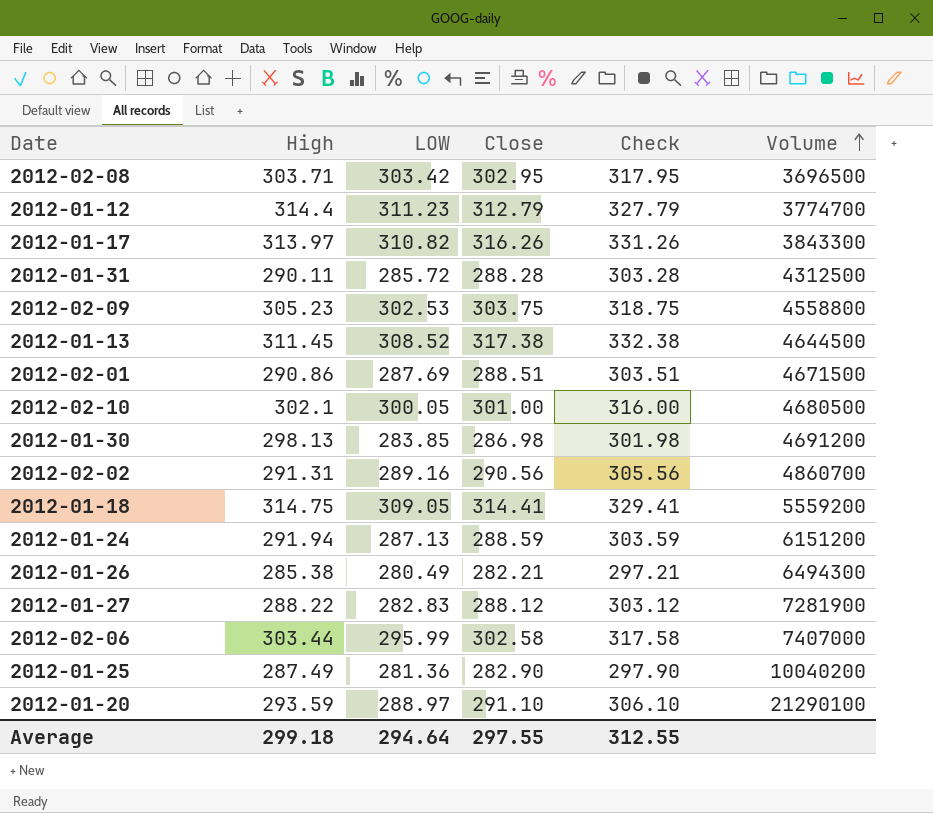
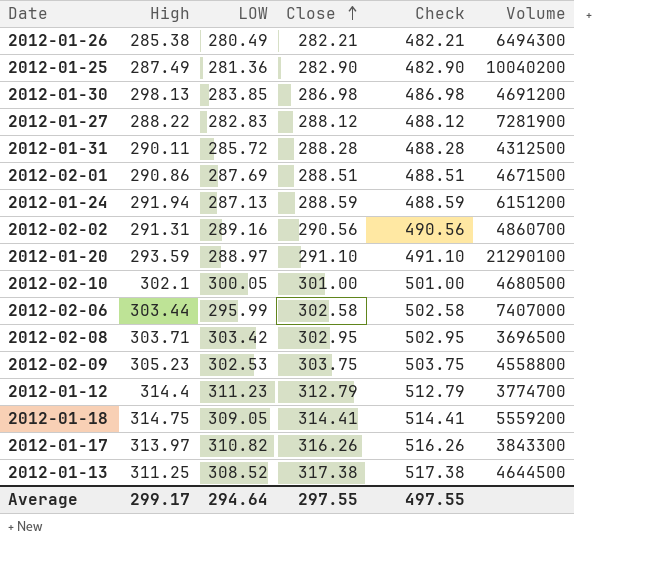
row order: Volume ascending -> Close ascending
column Check | formula: [Close] + 15 -> [Close] + 200
2012-01-13 | High: 311.45 -> 311.25
Average | High: 299.18 -> 299.17
Average | Check: 312.55 -> 497.55

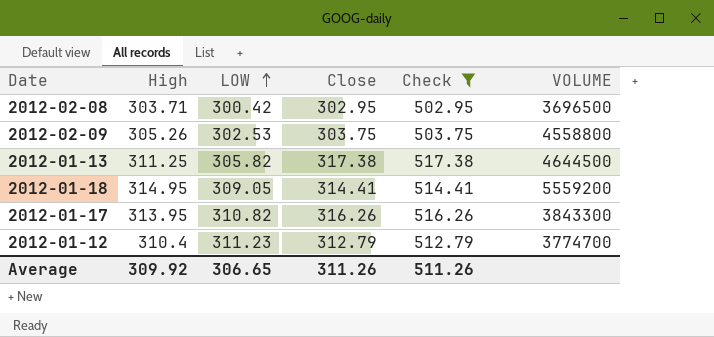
filter: none -> Check >= 502.95
row order: Close ascending -> LOW ascending
column name: Volume -> VOLUME
2012-02-08 | LOW: 303.42 -> 300.42
2012-02-09 | High: 305.23 -> 305.26
2012-01-13 | LOW: 308.52 -> 305.82
2012-01-18 | High: 314.75 -> 314.95
2012-01-17 | High: 313.97 -> 313.95
2012-01-12 | High: 314.4 -> 310.4
Average | High: 299.17 -> 309.92
Average | LOW: 294.64 -> 306.65
Average | Close: 297.55 -> 311.26
Average | Check: 497.55 -> 511.26

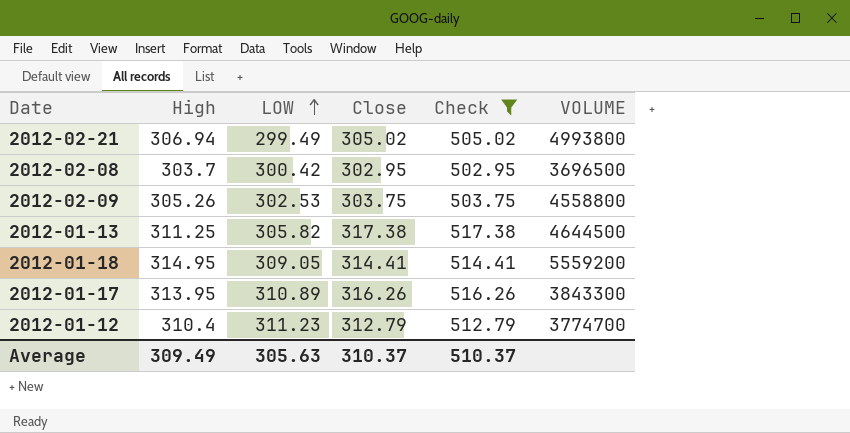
row 2012-02-21: none -> 306.94 | 299.49 | 305.02 | 505.02 | 4993800
2012-02-08 | High: 303.71 -> 303.7
2012-01-17 | LOW: 310.82 -> 310.89
Average | High: 309.92 -> 309.49
Average | LOW: 306.65 -> 305.63
Average | Close: 311.26 -> 310.37
Average | Check: 511.26 -> 510.37

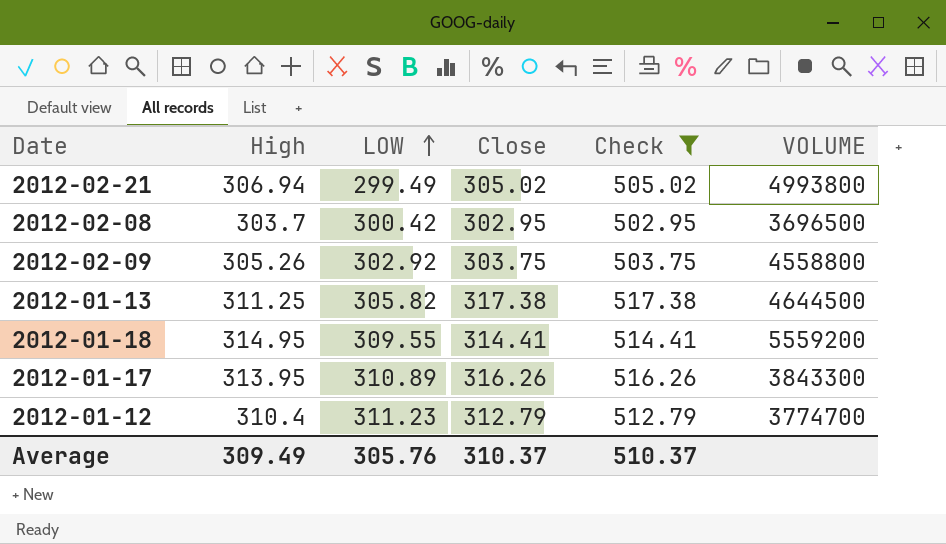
2012-02-09 | LOW: 302.53 -> 302.92
2012-01-18 | LOW: 309.05 -> 309.55
Average | LOW: 305.63 -> 305.76

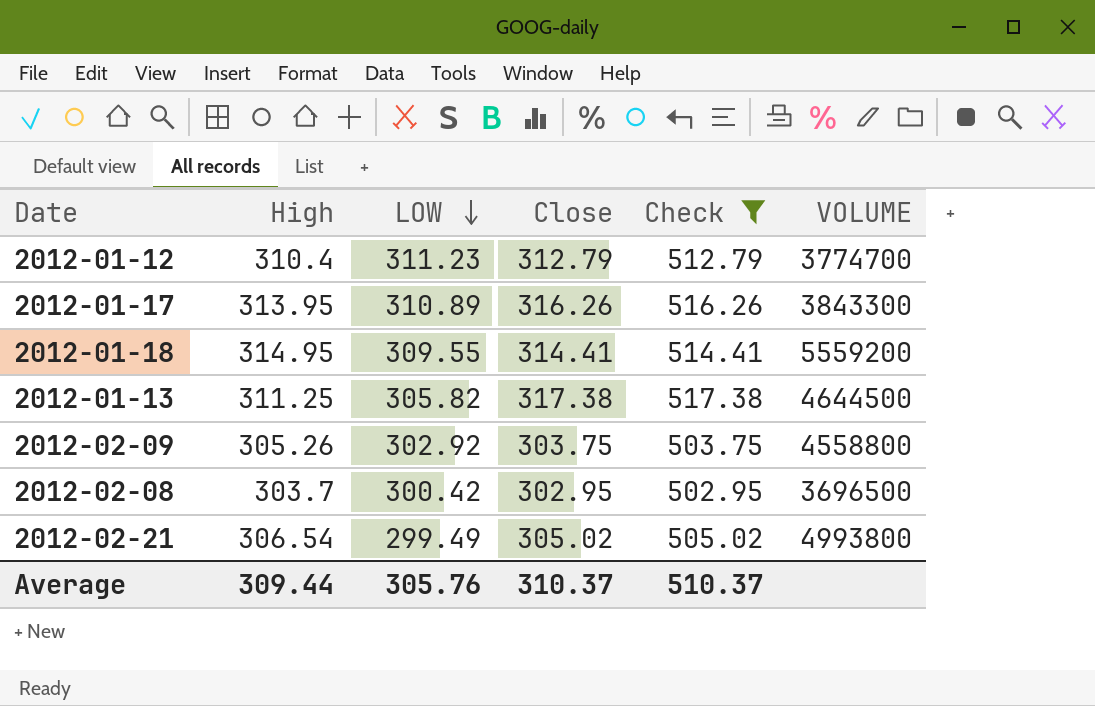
row order: LOW ascending -> LOW descending
2012-02-21 | High: 306.94 -> 306.54
Average | High: 309.49 -> 309.44

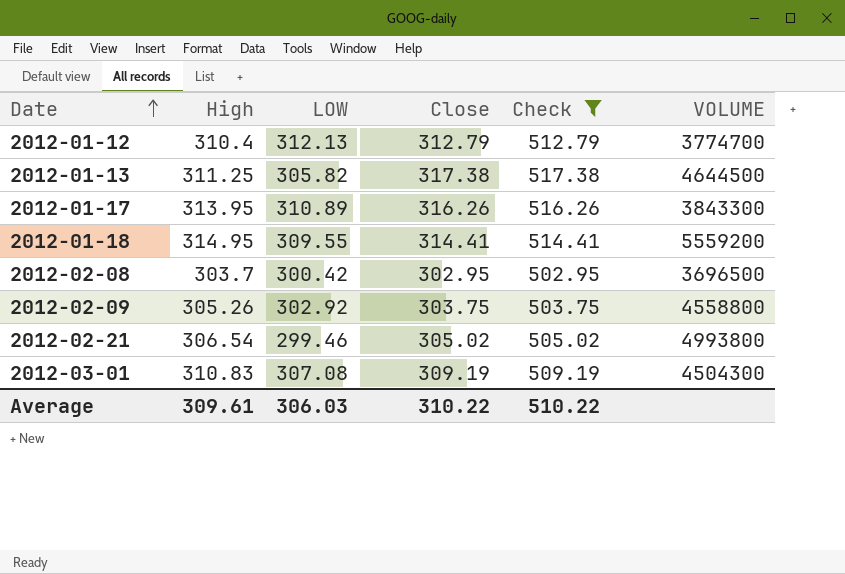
row order: LOW descending -> Date ascending
2012-01-12 | LOW: 311.23 -> 312.13
2012-02-21 | LOW: 299.49 -> 299.46
row 2012-03-01: none -> 310.83 | 307.08 | 309.19 | 509.19 | 4504300
Average | High: 309.44 -> 309.61
Average | LOW: 305.76 -> 306.03
Average | Close: 310.37 -> 310.22
Average | Check: 510.37 -> 510.22

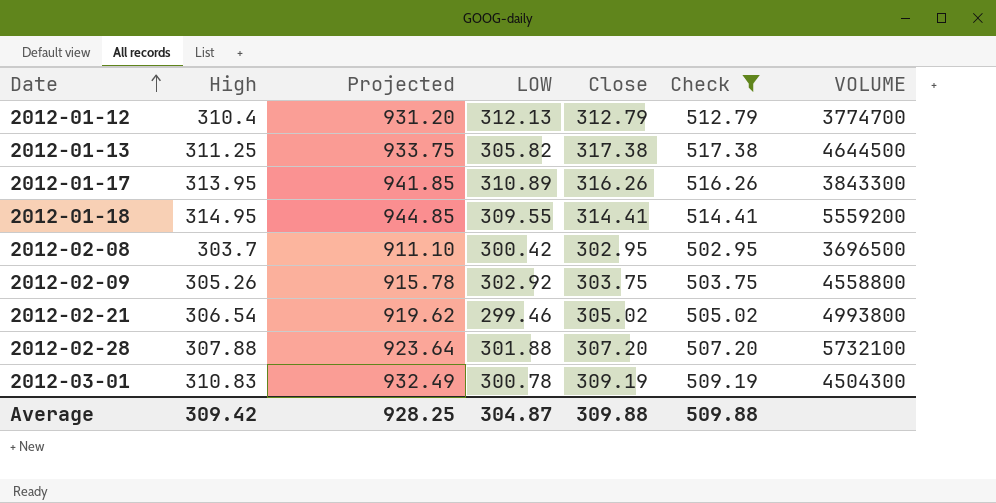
column Projected | formula: none -> [High] * 3
row 2012-02-28: none -> 307.88 | 923.64 | 301.88 | 307.20 | 507.20 | 5732100
2012-03-01 | LOW: 307.08 -> 300.78
Average | High: 309.61 -> 309.42
Average | LOW: 306.03 -> 304.87
Average | Close: 310.22 -> 309.88
Average | Check: 510.22 -> 509.88

